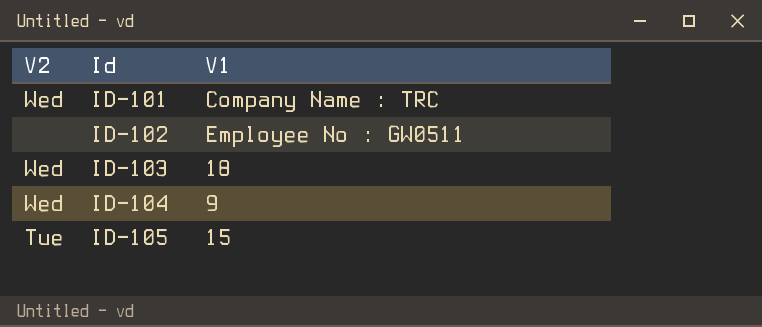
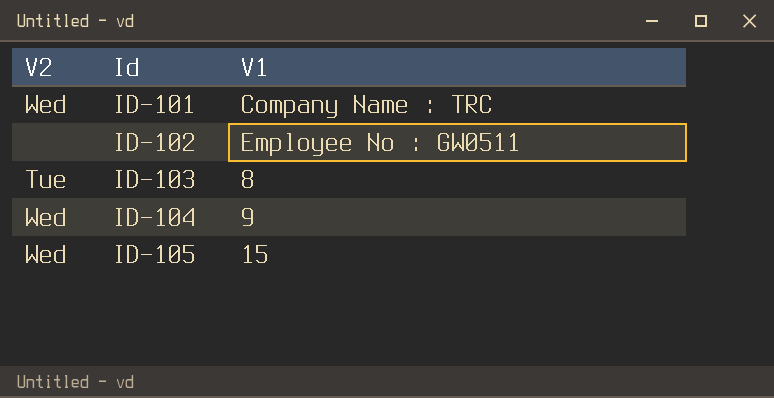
ID-103 | V2: Wed -> Tue
ID-103 | V1: 18 -> 8
ID-105 | V2: Tue -> Wed

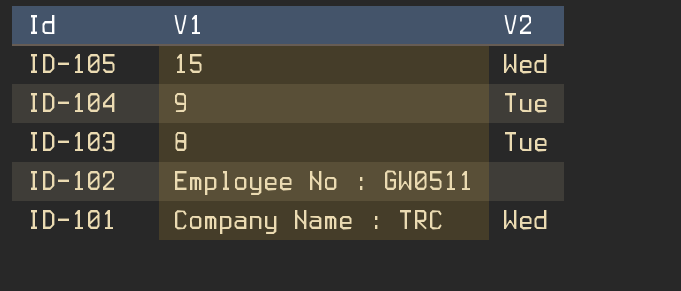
row order: Id ascending -> Id descending
column V2 | position: 1 -> 3
ID-104 | V2: Wed -> Tue

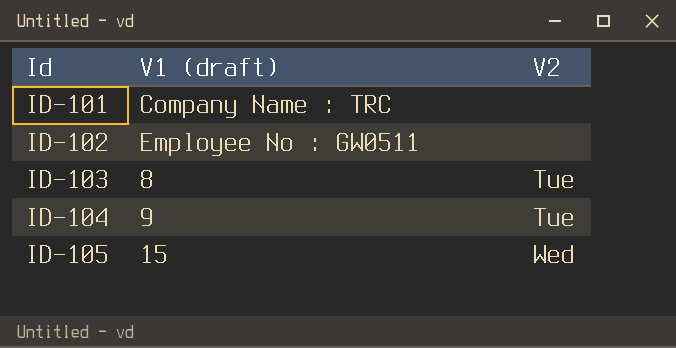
row order: Id descending -> Id ascending
column name: V1 -> V1 (draft)
ID-101 | V2: Wed -> none

